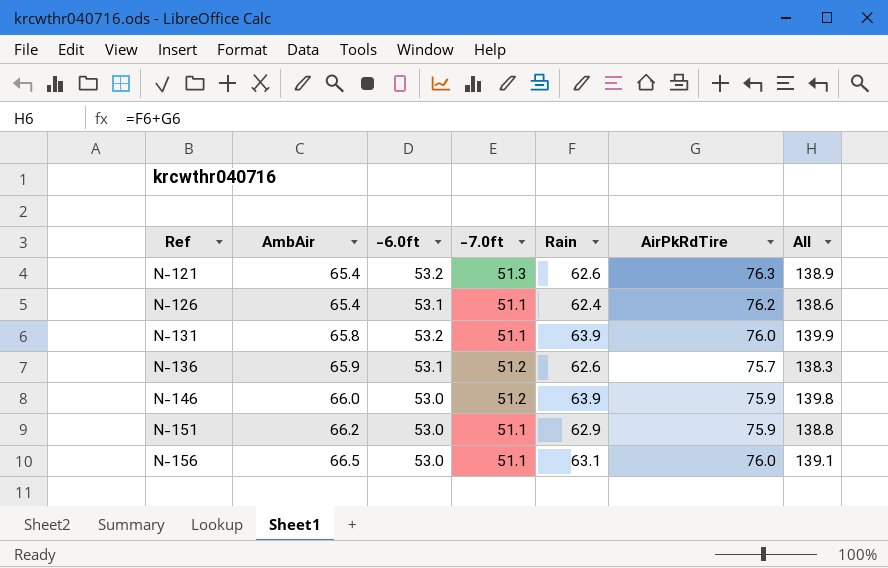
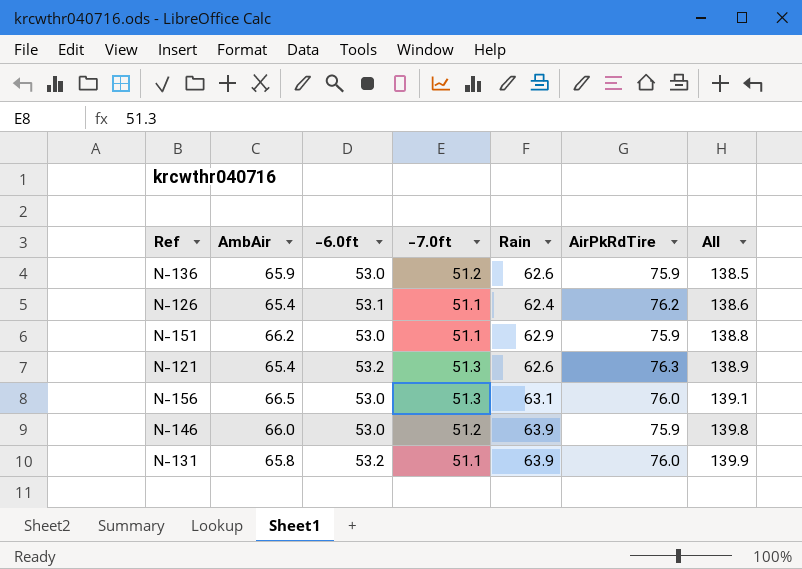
row order: Ref ascending -> All ascending
N-136 | -6.0ft: 53.1 -> 53.0
N-136 | AirPkRdTire: 75.7 -> 75.9
N-136 | All: 138.3 -> 138.5
N-156 | -7.0ft: 51.1 -> 51.3

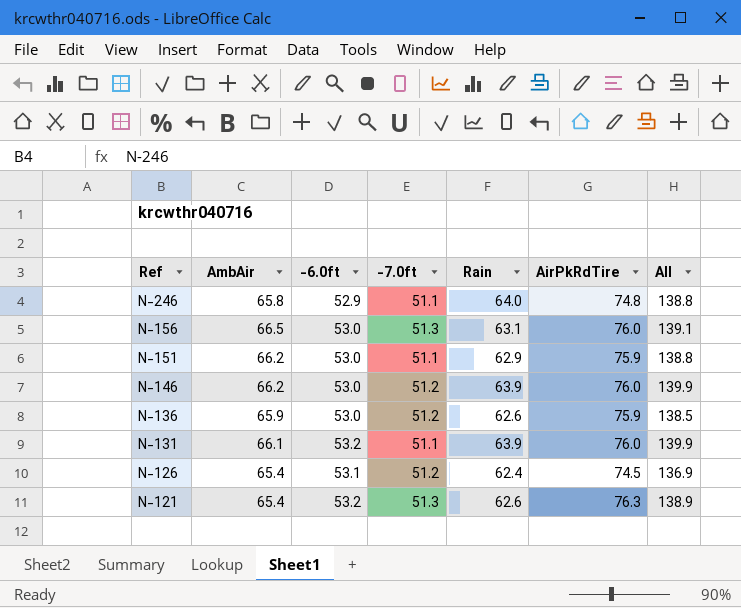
row order: All ascending -> Ref descending
row N-246: none -> 65.8 | 52.9 | 51.1 | 64.0 | 74.8 | 138.8
N-146 | AmbAir: 66.0 -> 66.2
N-146 | AirPkRdTire: 75.9 -> 76.0
N-146 | All: 139.8 -> 139.9
N-131 | AmbAir: 65.8 -> 66.1
N-126 | -7.0ft: 51.1 -> 51.2
N-126 | AirPkRdTire: 76.2 -> 74.5
N-126 | All: 138.6 -> 136.9

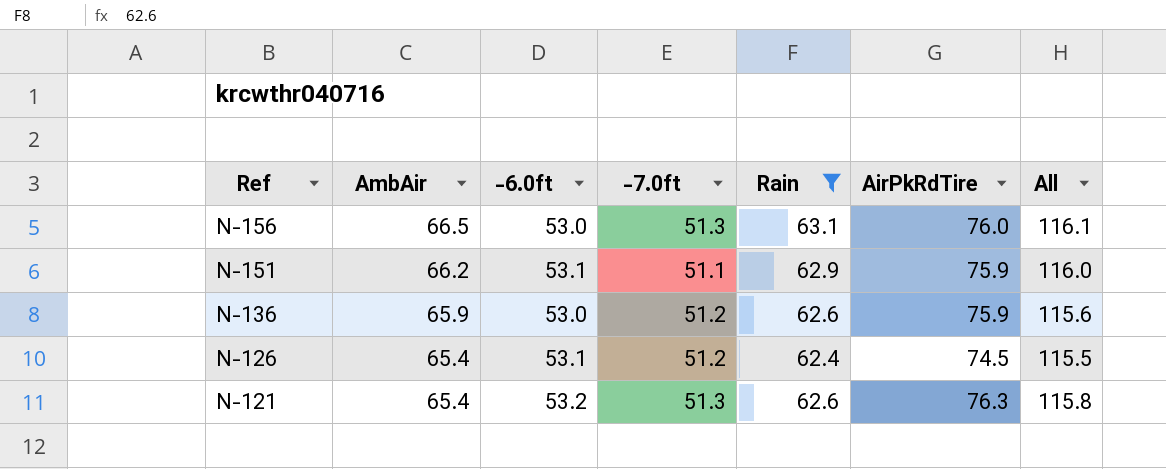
filter: none -> Rain <= 63.1
column All | formula: [Rain] + [AirPkRdTire] -> [-6.0ft] + [Rain]
N-151 | -6.0ft: 53.0 -> 53.1

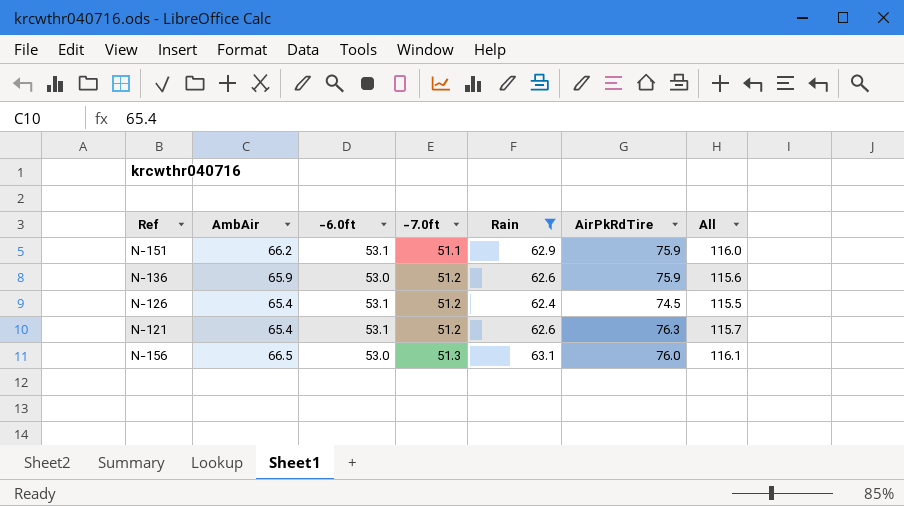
row order: Ref descending -> -7.0ft ascending
N-121 | -6.0ft: 53.2 -> 53.1
N-121 | -7.0ft: 51.3 -> 51.2
N-121 | All: 115.8 -> 115.7

